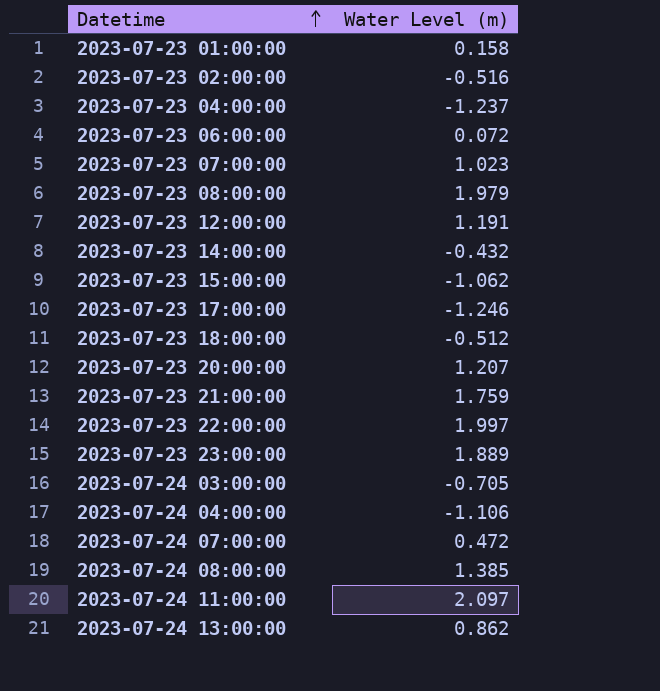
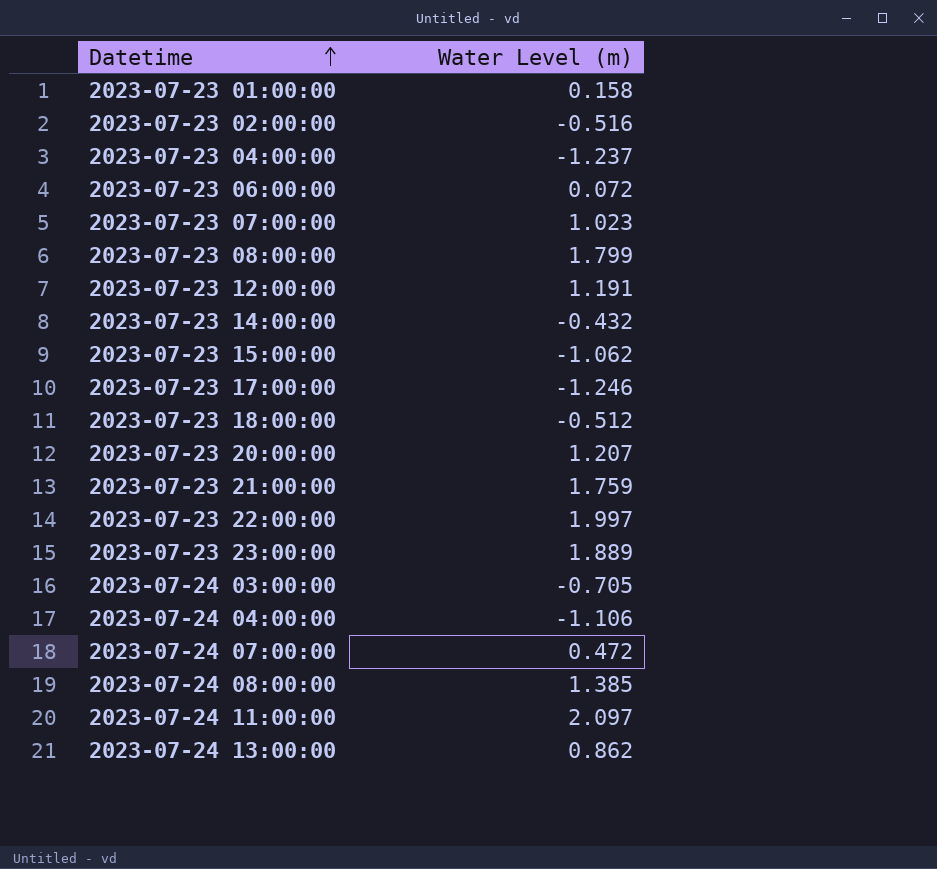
2023-07-23 08:00:00 | Water Level (m): 1.979 -> 1.799

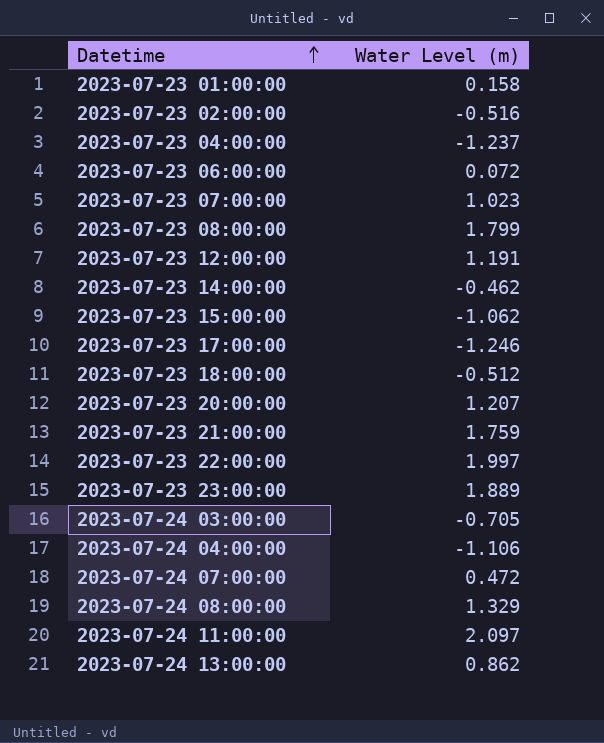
2023-07-23 14:00:00 | Water Level (m): -0.432 -> -0.462
2023-07-24 08:00:00 | Water Level (m): 1.385 -> 1.329

